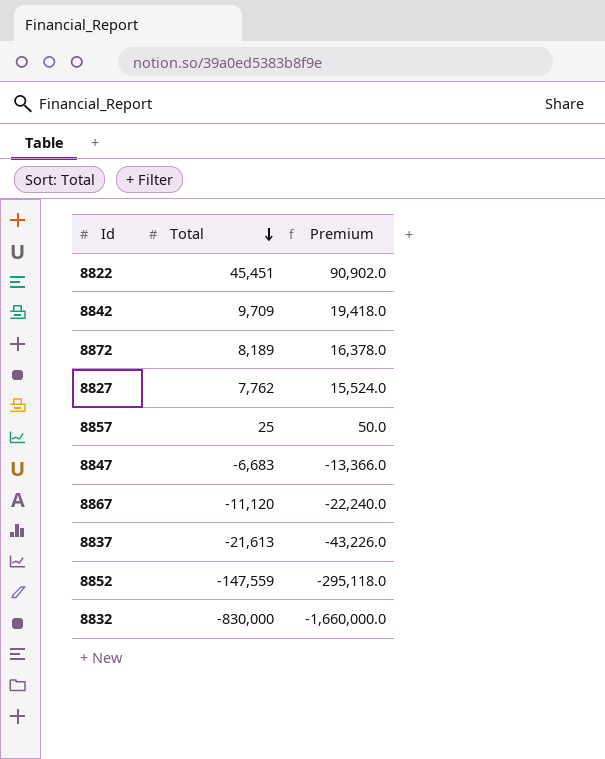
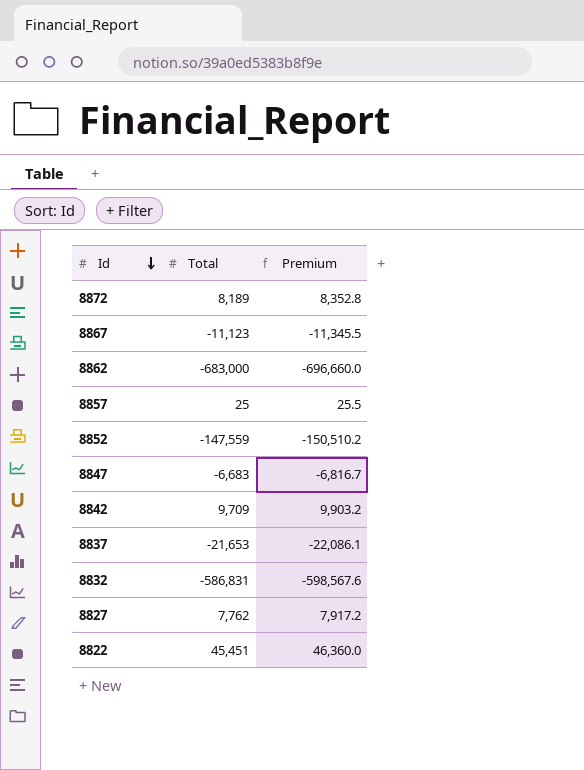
row order: Total descending -> Id descending
column Premium | formula: [Total] * 2 -> [Total] * 1.02
8867 | Total: -11,120 -> -11,123
row 8862: none -> -683,000 | -696,660.0
8837 | Total: -21,613 -> -21,653
8832 | Total: -830,000 -> -586,831

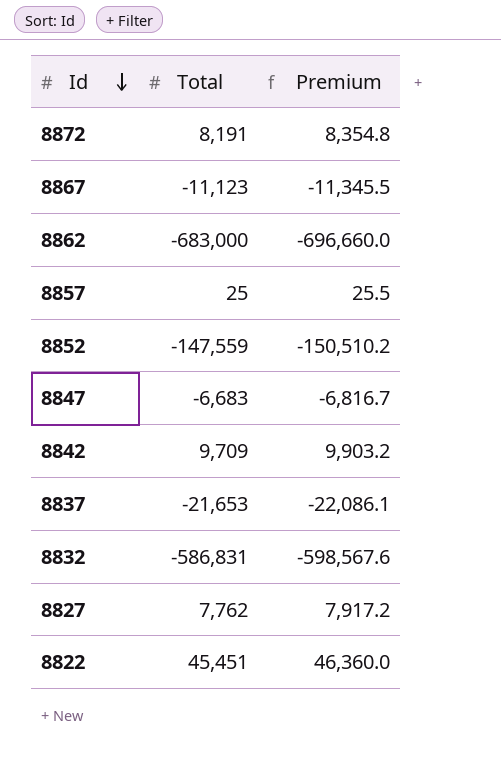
8872 | Total: 8,189 -> 8,191
8872 | Premium: 8,352.8 -> 8,354.8

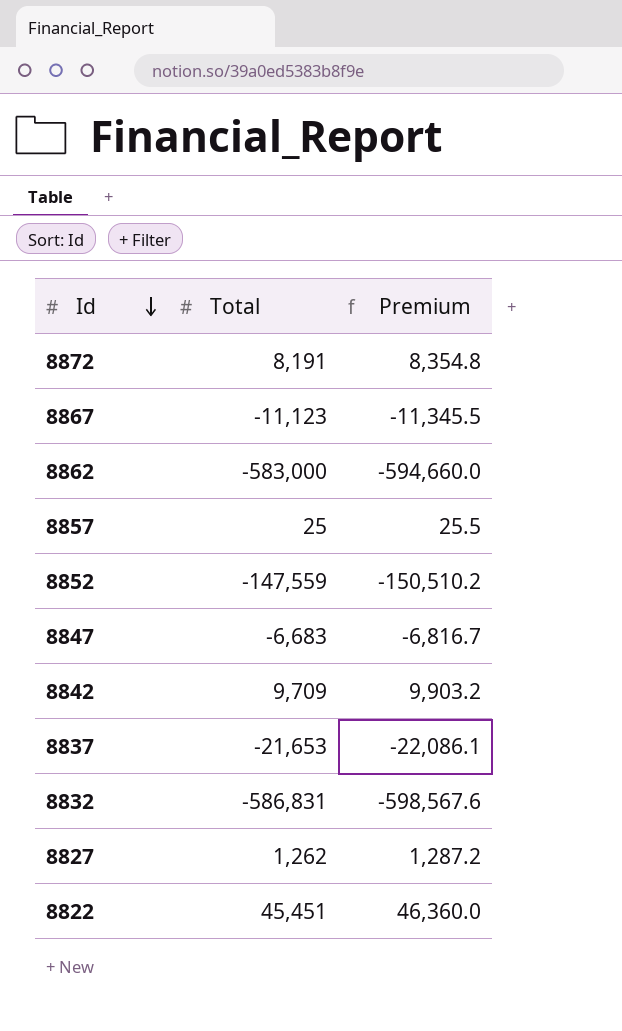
8862 | Total: -683,000 -> -583,000
8862 | Premium: -696,660.0 -> -594,660.0
8827 | Total: 7,762 -> 1,262
8827 | Premium: 7,917.2 -> 1,287.2

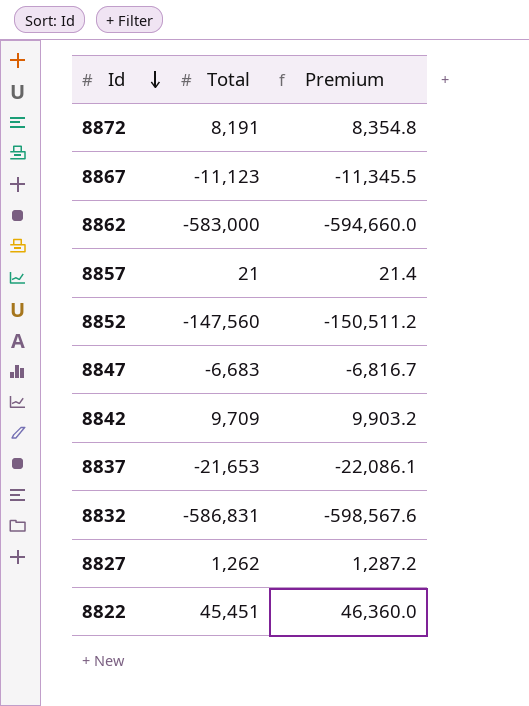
8857 | Total: 25 -> 21
8857 | Premium: 25.5 -> 21.4
8852 | Total: -147,559 -> -147,560
8852 | Premium: -150,510.2 -> -150,511.2

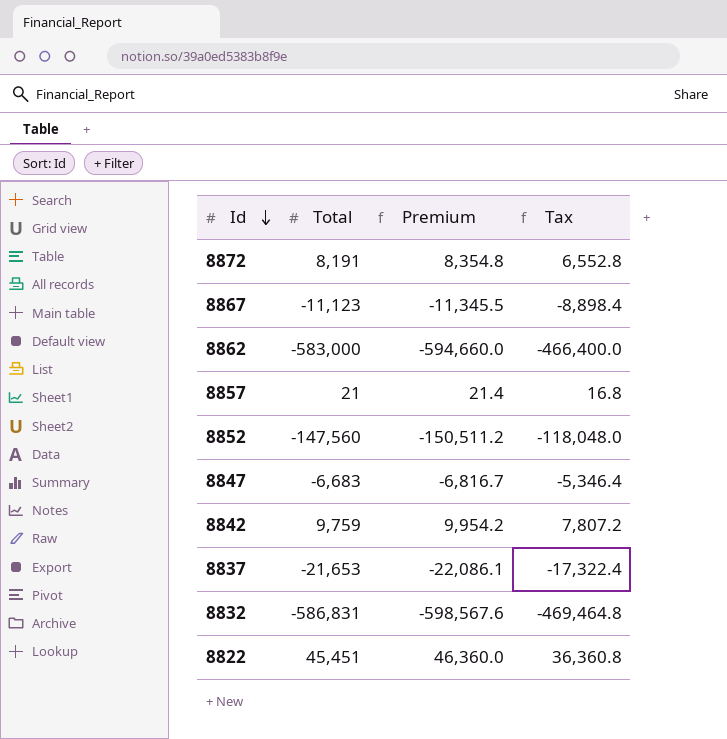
column Tax | formula: none -> [Total] * 0.8
row 8827: 1,262 | 1,287.2 -> none
8842 | Total: 9,709 -> 9,759
8842 | Premium: 9,903.2 -> 9,954.2

